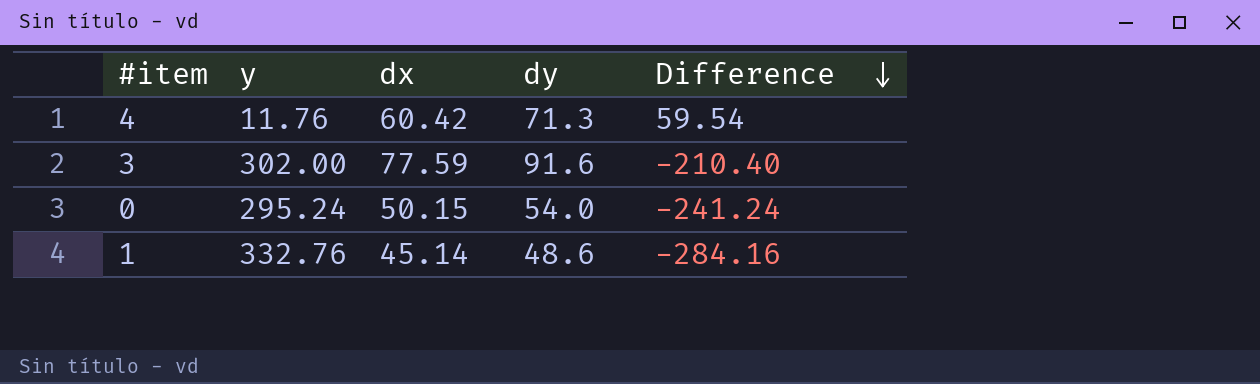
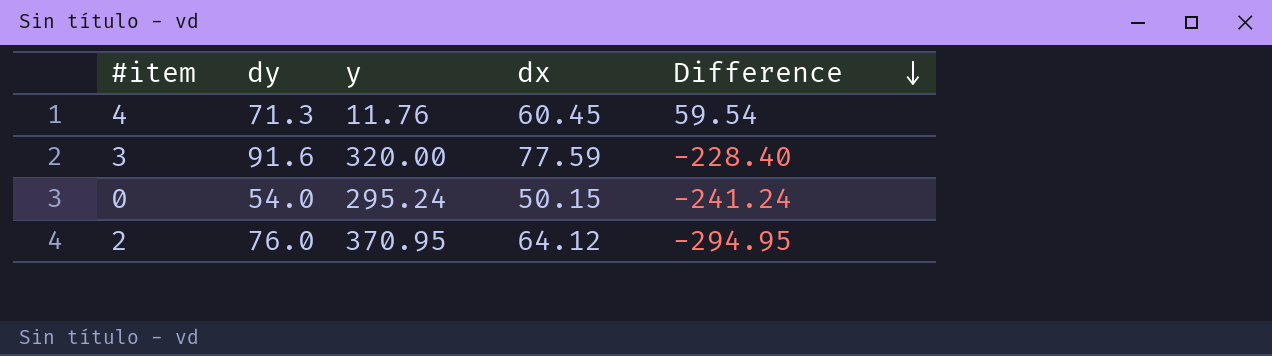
column dy | position: 4 -> 2
row 1: 332.76 | 45.14 | 48.6 | -284.16 -> none
4 | dx: 60.42 -> 60.45
3 | y: 302.00 -> 320.00
3 | Difference: -210.40 -> -228.40
row 2: none -> 76.0 | 370.95 | 64.12 | -294.95

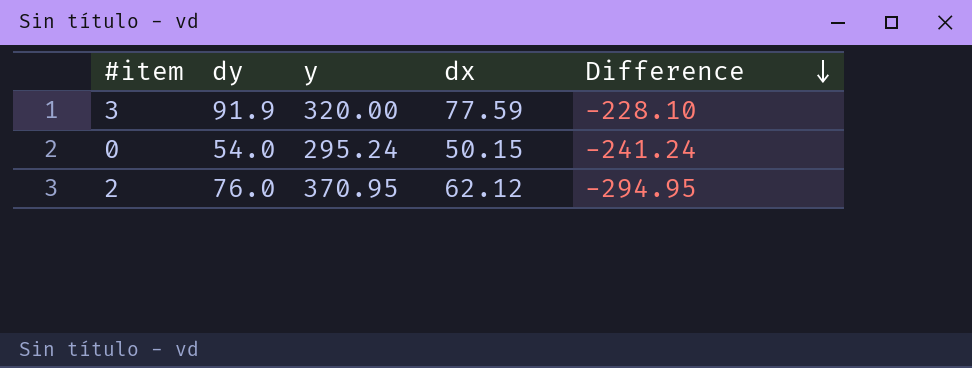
row 4: 71.3 | 11.76 | 60.45 | 59.54 -> none
3 | dy: 91.6 -> 91.9
3 | Difference: -228.40 -> -228.10
2 | dx: 64.12 -> 62.12

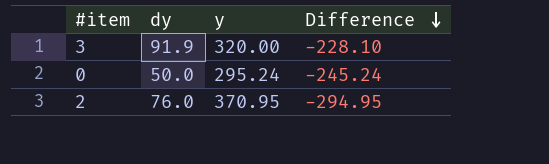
column dx | position: 4 -> none
0 | dy: 54.0 -> 50.0
0 | Difference: -241.24 -> -245.24

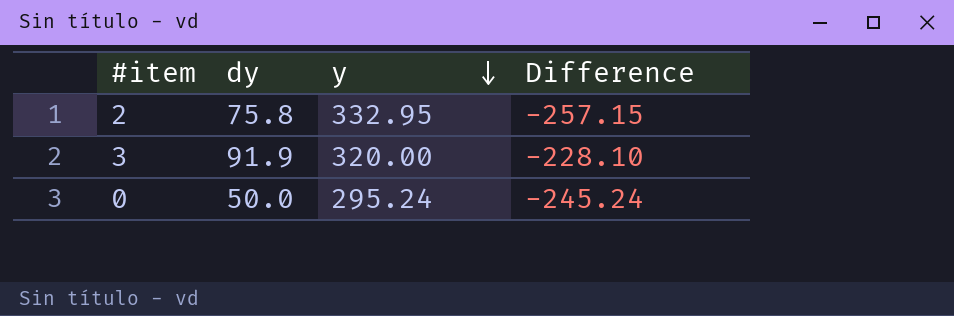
row order: Difference descending -> y descending
2 | dy: 76.0 -> 75.8
2 | y: 370.95 -> 332.95
2 | Difference: -294.95 -> -257.15

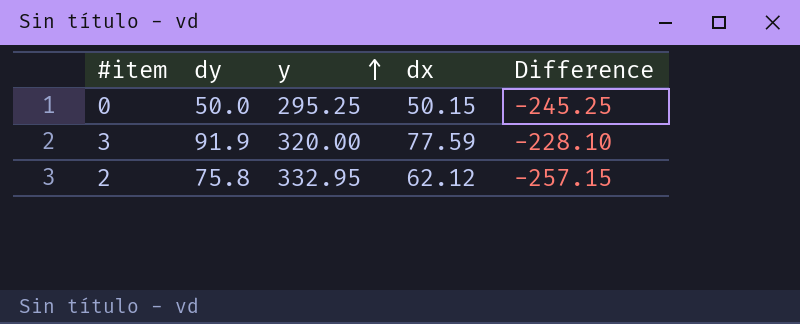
row order: y descending -> y ascending
column dx | position: none -> 4
0 | y: 295.24 -> 295.25
0 | Difference: -245.24 -> -245.25

